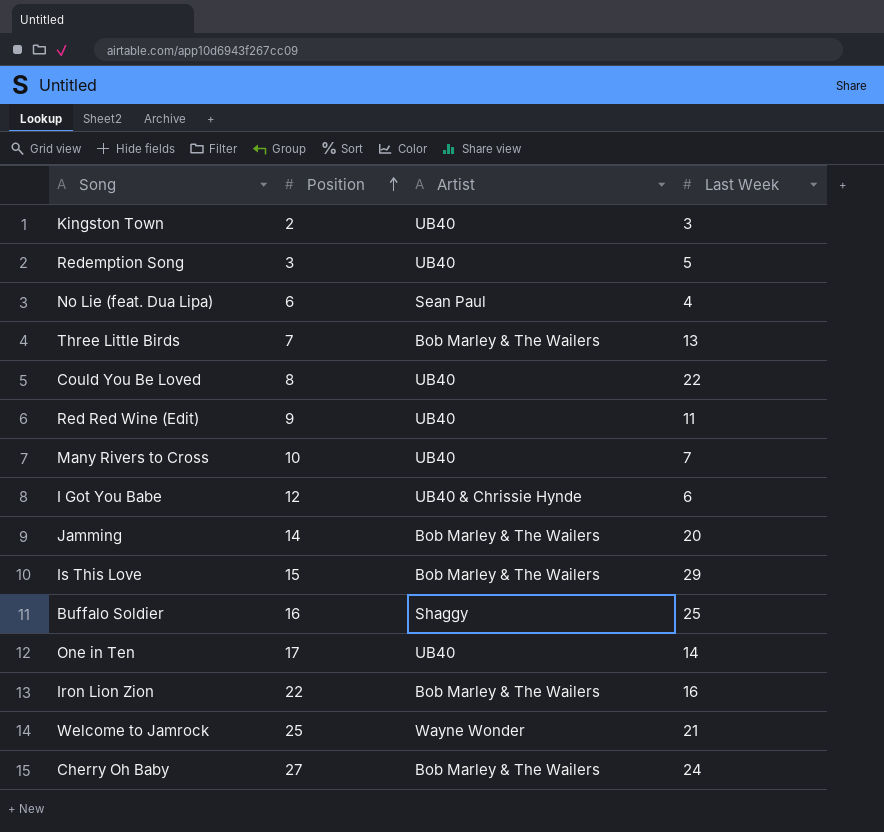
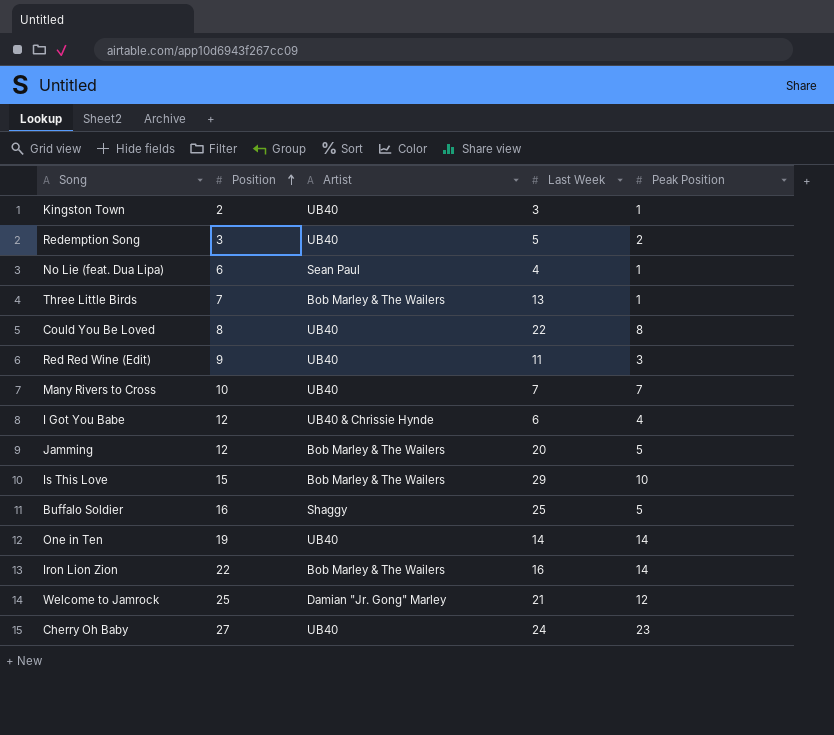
column Peak Position | position: none -> 5
Jamming | Position: 14 -> 12
One in Ten | Position: 17 -> 19
Welcome to Jamrock | Artist: Wayne Wonder -> Damian "Jr. Gong" Marley
Cherry Oh Baby | Artist: Bob Marley & The Wailers -> UB40

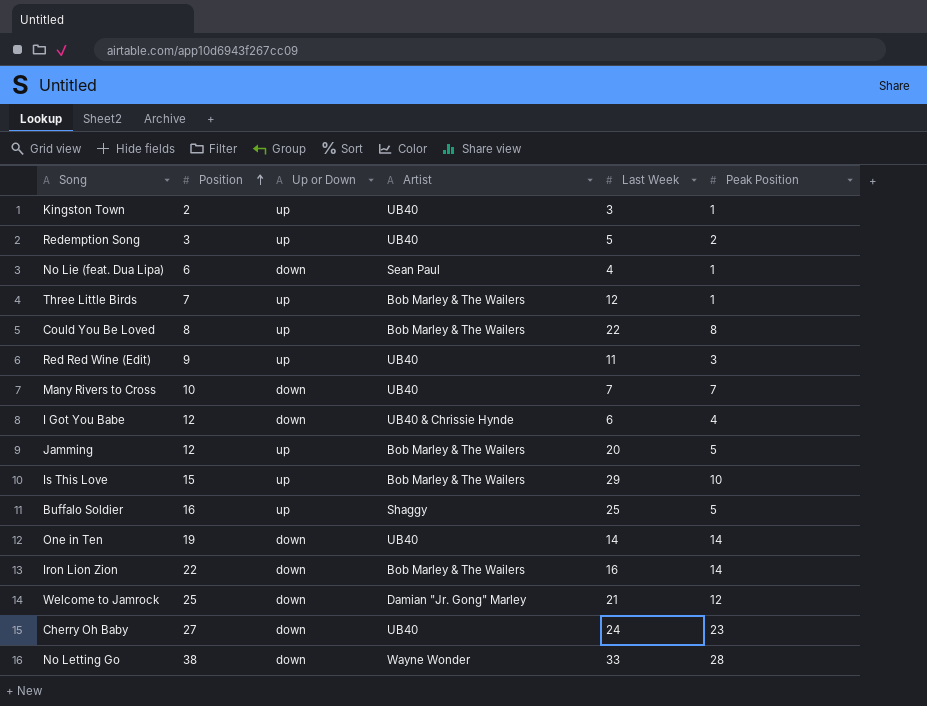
column Up or Down | position: none -> 3
Three Little Birds | Last Week: 13 -> 12
Could You Be Loved | Artist: UB40 -> Bob Marley & The Wailers
row No Letting Go: none -> 38 | down | Wayne Wonder | 33 | 28

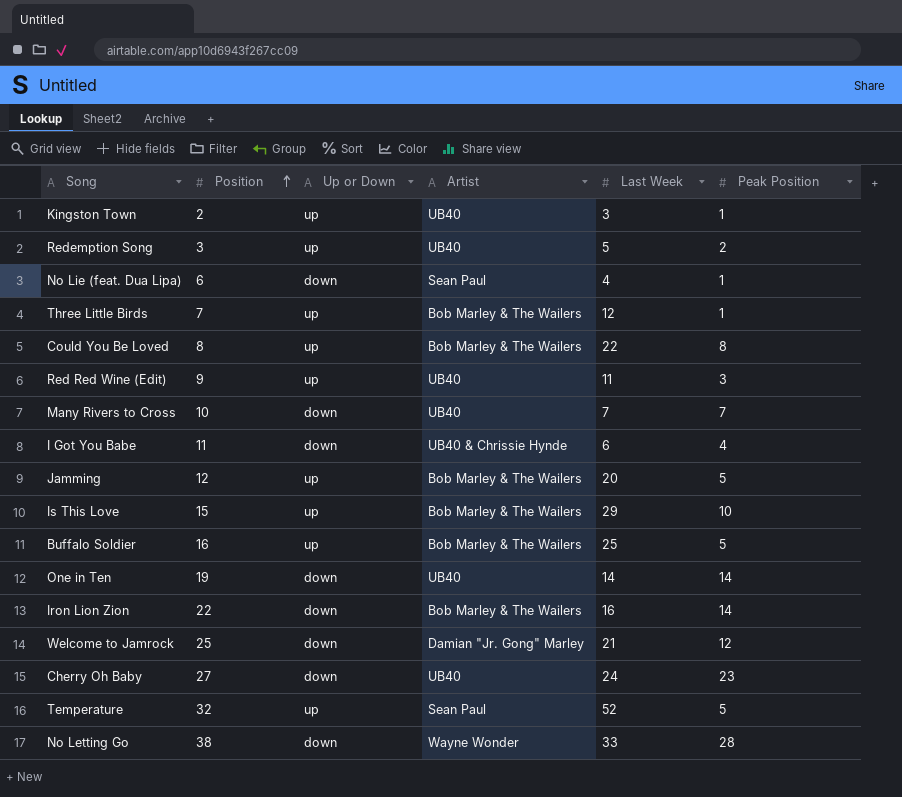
I Got You Babe | Position: 12 -> 11
Buffalo Soldier | Artist: Shaggy -> Bob Marley & The Wailers
row Temperature: none -> 32 | up | Sean Paul | 52 | 5

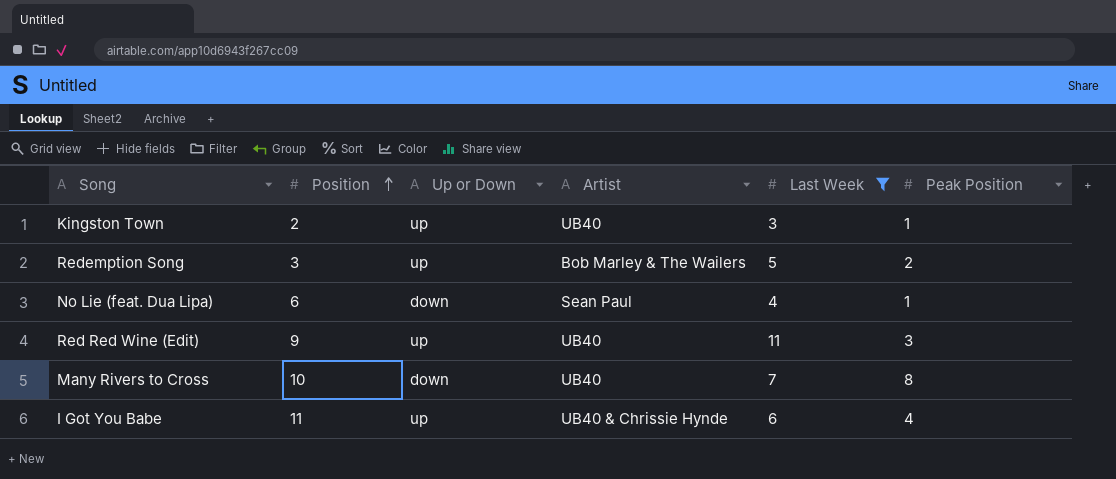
filter: none -> Last Week <= 11
Redemption Song | Artist: UB40 -> Bob Marley & The Wailers
Many Rivers to Cross | Peak Position: 7 -> 8
I Got You Babe | Up or Down: down -> up

